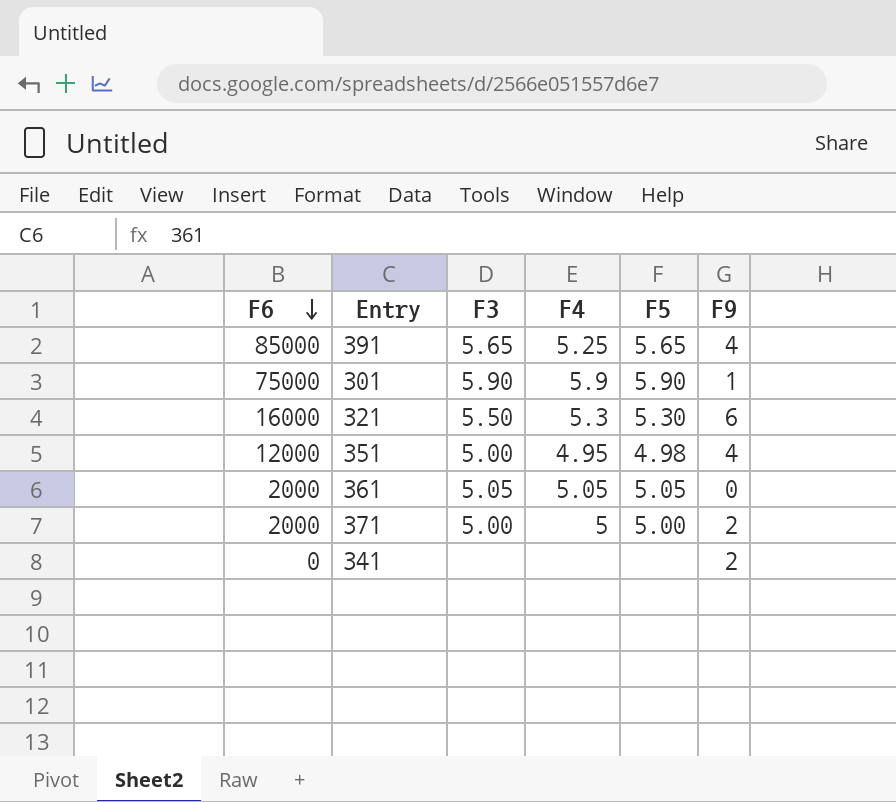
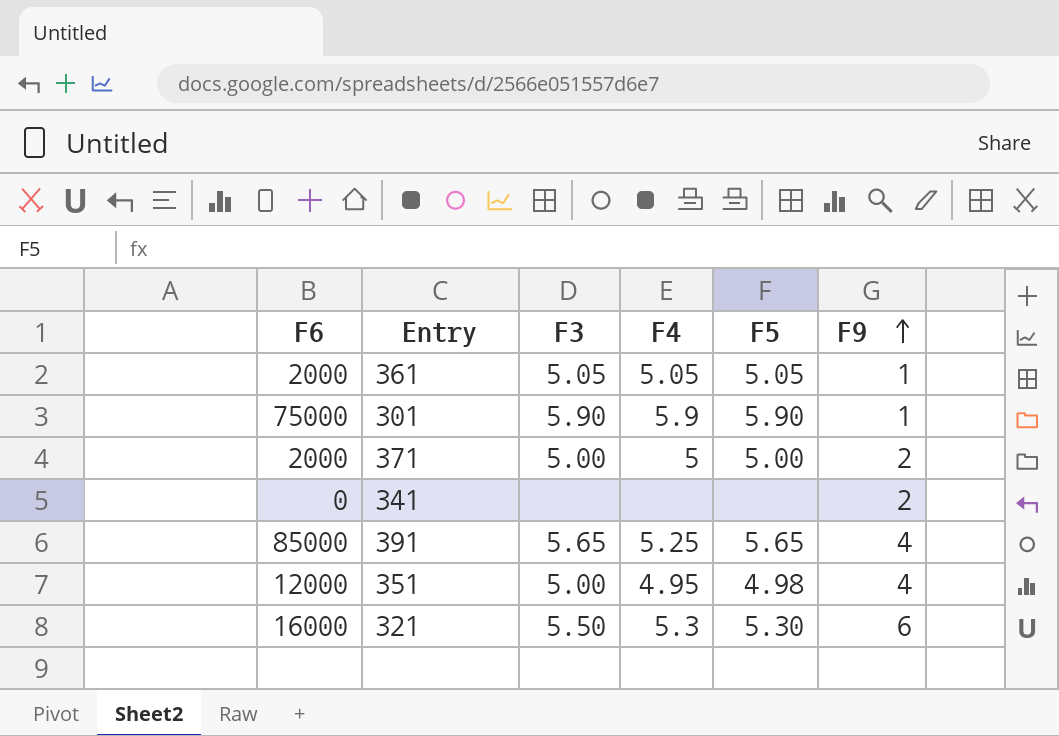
row order: F6 descending -> F9 ascending
361 | F9: 0 -> 1

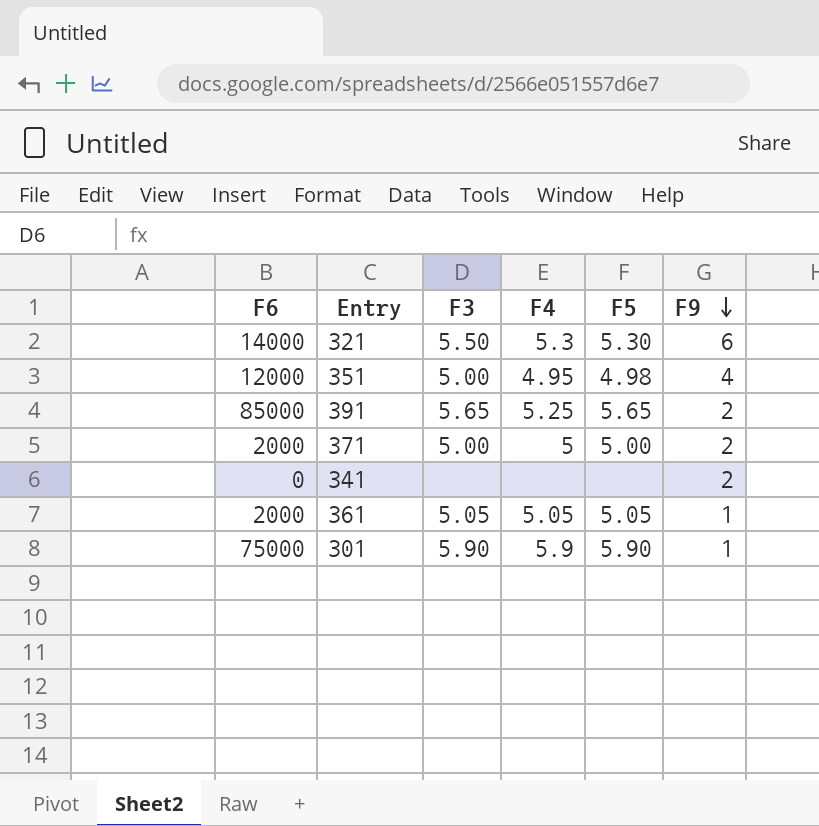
row order: F9 ascending -> F9 descending
321 | F6: 16000 -> 14000
391 | F9: 4 -> 2

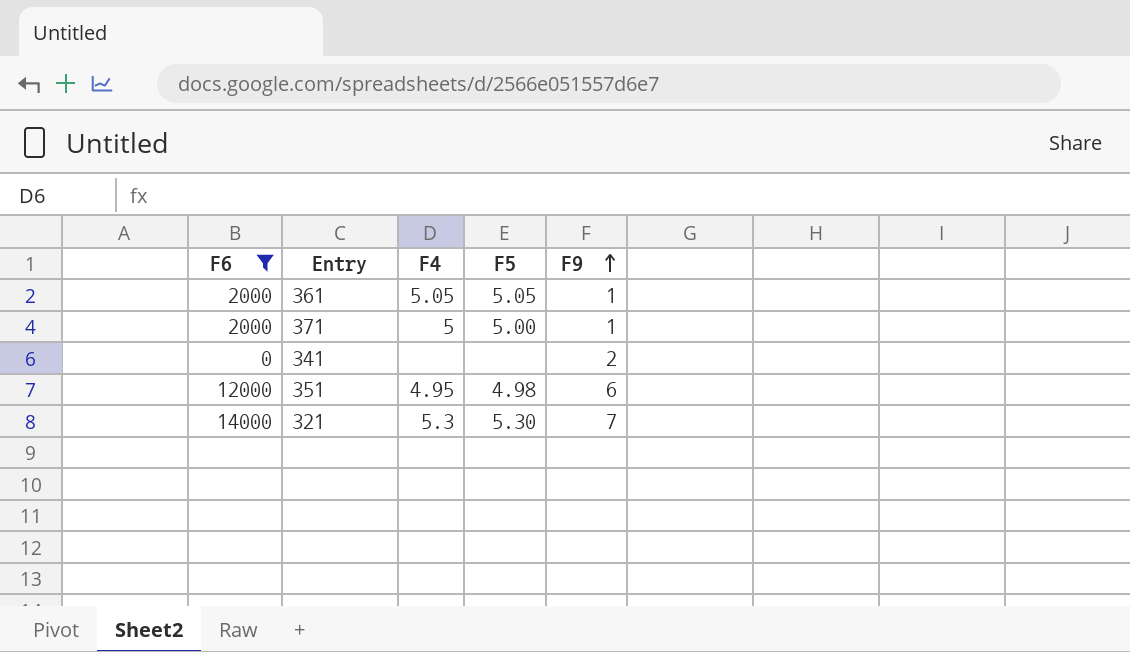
filter: none -> F6 <= 14000
row order: F9 descending -> F9 ascending
column F3 | position: 3 -> none
371 | F9: 2 -> 1
351 | F9: 4 -> 6
321 | F9: 6 -> 7

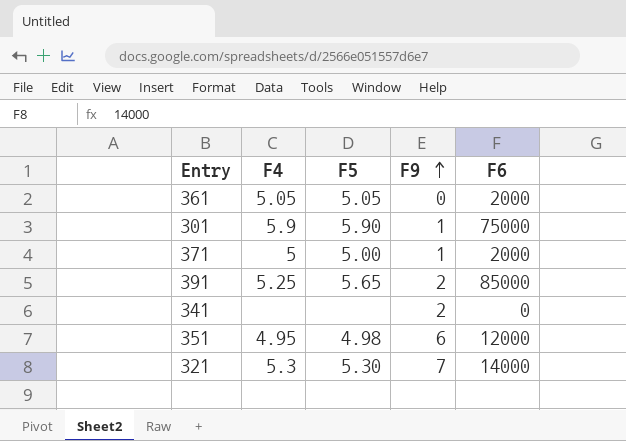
filter: F6 <= 14000 -> none
column F6 | position: 1 -> 5
361 | F9: 1 -> 0

